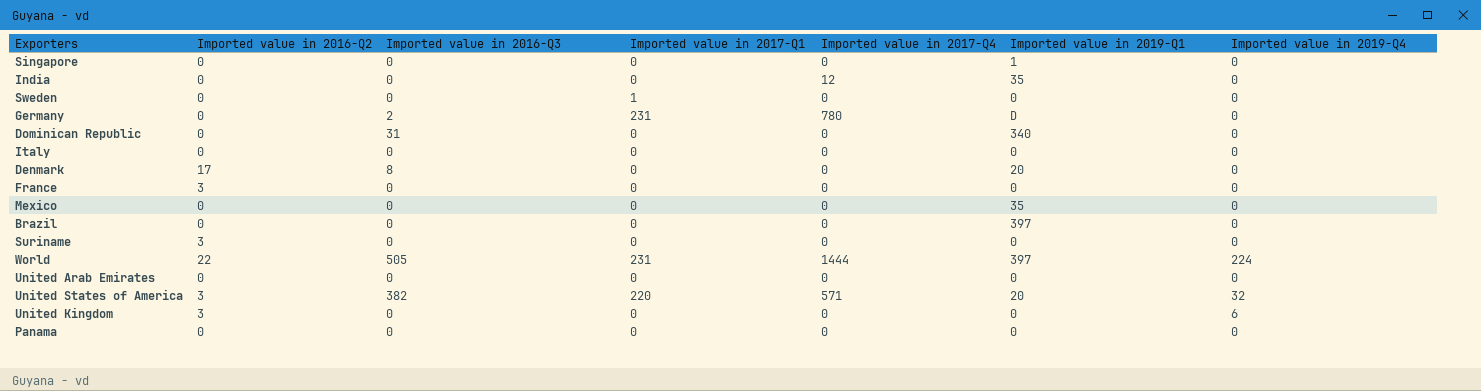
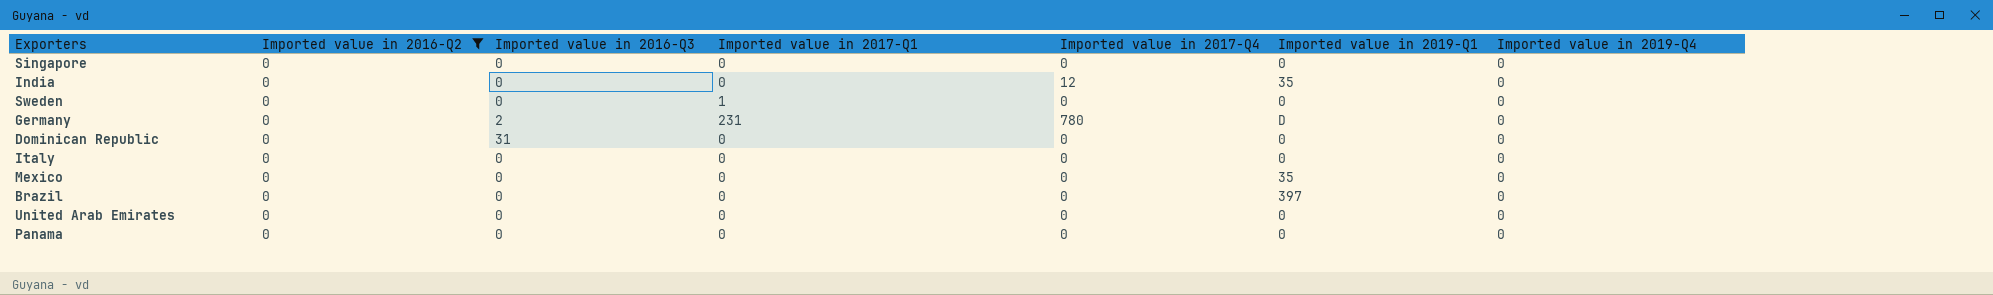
filter: none -> Imported value in 2016-Q2 = 0
Singapore | Imported value in 2019-Q1: 1 -> 0
Dominican Republic | Imported value in 2019-Q1: 340 -> 0

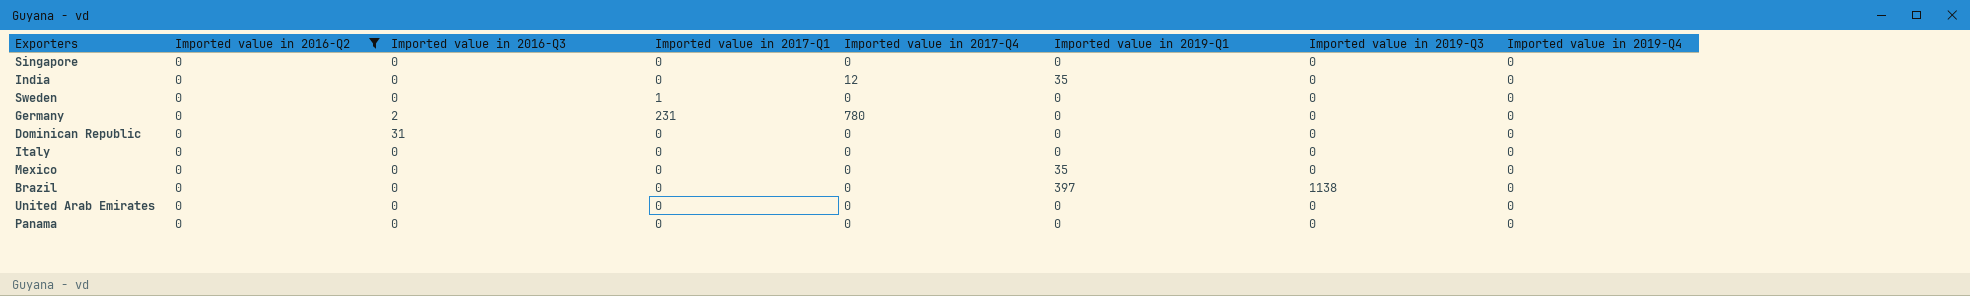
column Imported value in 2019-Q3 | position: none -> 7
Germany | Imported value in 2019-Q1: D -> 0

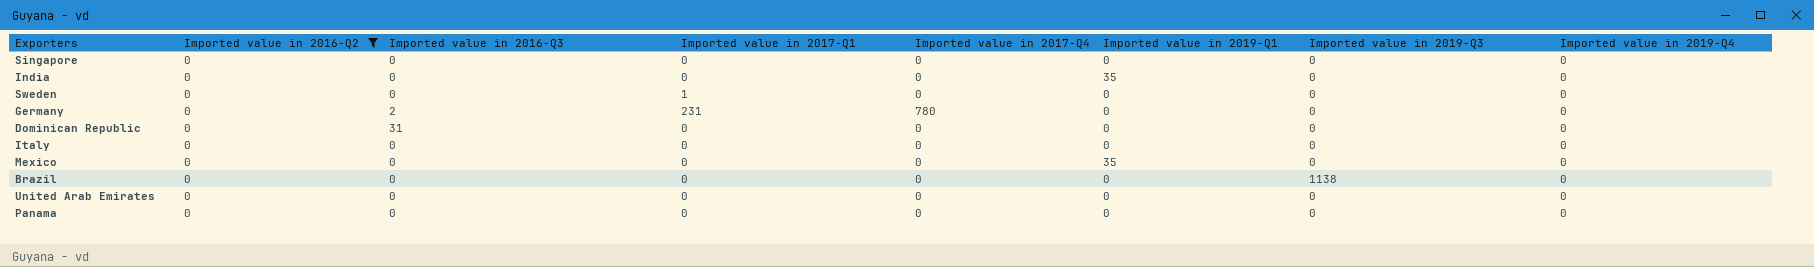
India | Imported value in 2017-Q4: 12 -> 0
Brazil | Imported value in 2019-Q1: 397 -> 0

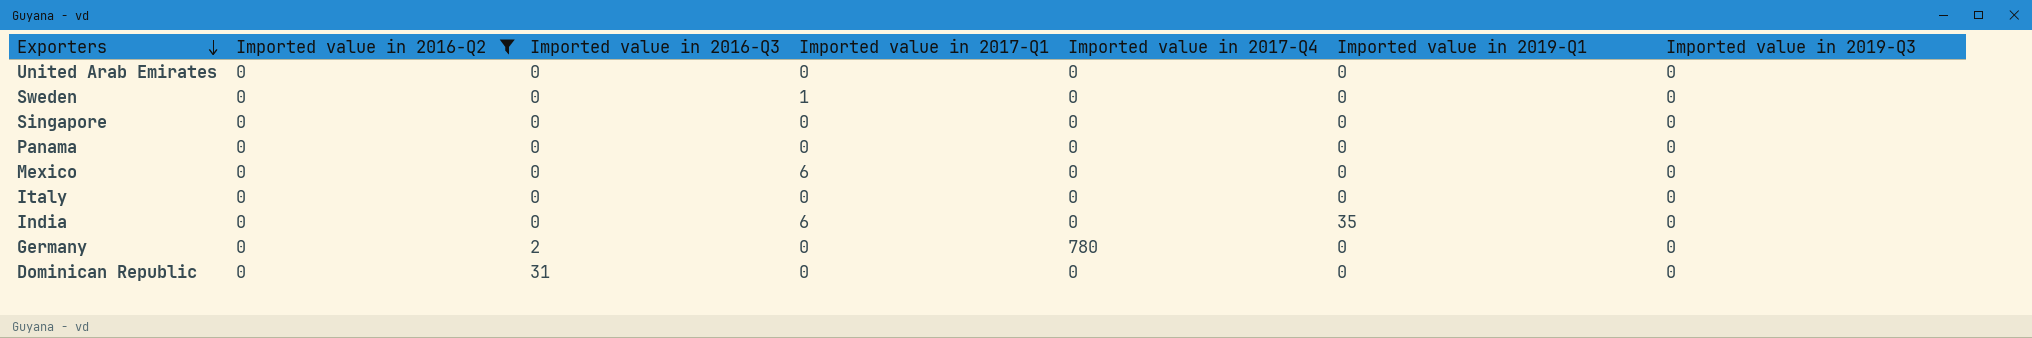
row order: none -> Exporters descending
column Imported value in 2019-Q4 | position: 8 -> none
row Brazil: 0 | 0 | 0 | 0 | 0 | 1138 | 0 -> none
Mexico | Imported value in 2017-Q1: 0 -> 6
Mexico | Imported value in 2019-Q1: 35 -> 0
India | Imported value in 2017-Q1: 0 -> 6
Germany | Imported value in 2017-Q1: 231 -> 0

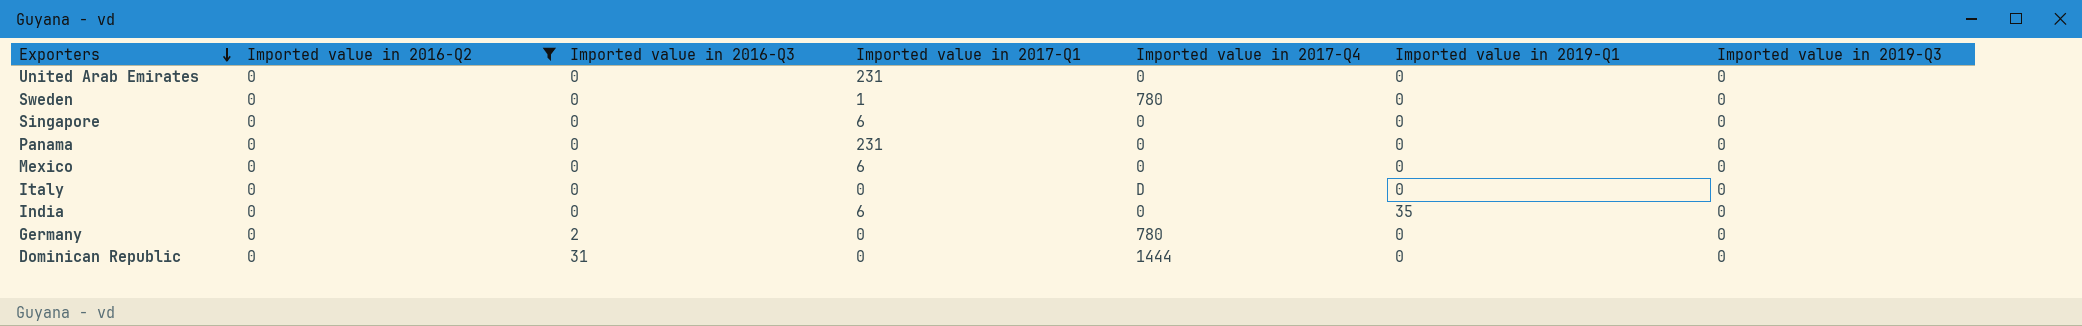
United Arab Emirates | Imported value in 2017-Q1: 0 -> 231
Sweden | Imported value in 2017-Q4: 0 -> 780
Singapore | Imported value in 2017-Q1: 0 -> 6
Panama | Imported value in 2017-Q1: 0 -> 231
Italy | Imported value in 2017-Q4: 0 -> D
Dominican Republic | Imported value in 2017-Q4: 0 -> 1444

